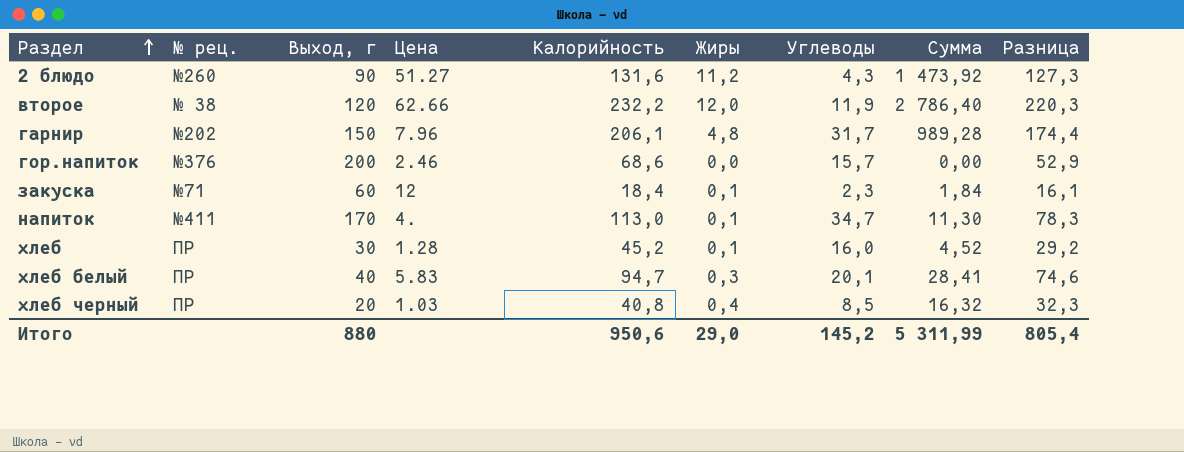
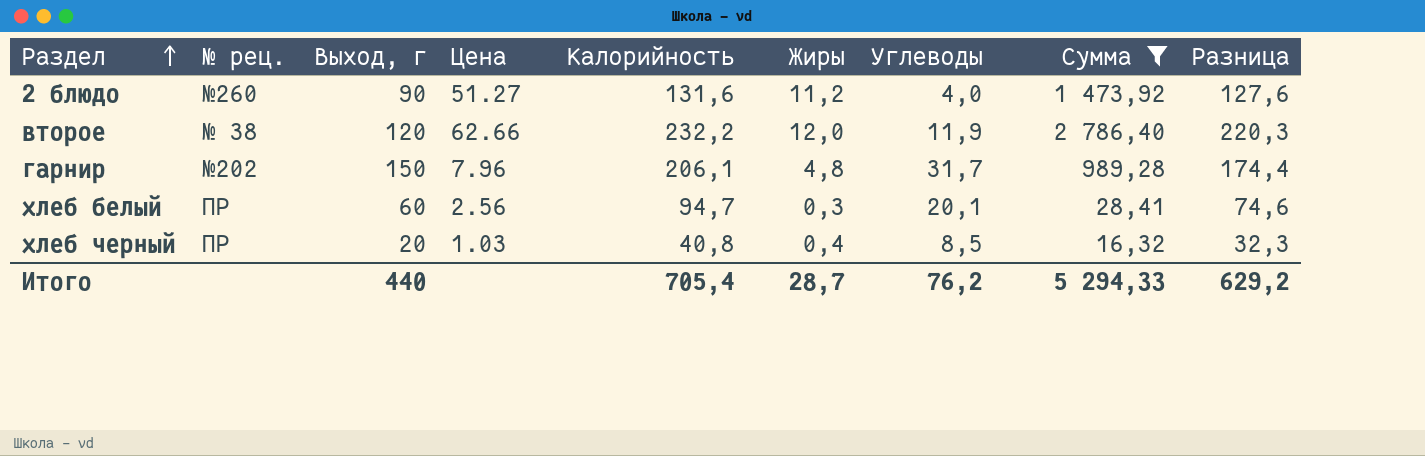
filter: none -> Сумма >= 16,32
2 блюдо | Углеводы: 4,3 -> 4,0
2 блюдо | Разница: 127,3 -> 127,6
хлеб белый | Выход, г: 40 -> 60
хлеб белый | Цена: 5.83 -> 2.56
Итого | Выход, г: 880 -> 440
Итого | Калорийность: 950,6 -> 705,4
Итого | Жиры: 29,0 -> 28,7
Итого | Углеводы: 145,2 -> 76,2
Итого | Сумма: 5 311,99 -> 5 294,33
Итого | Разница: 805,4 -> 629,2

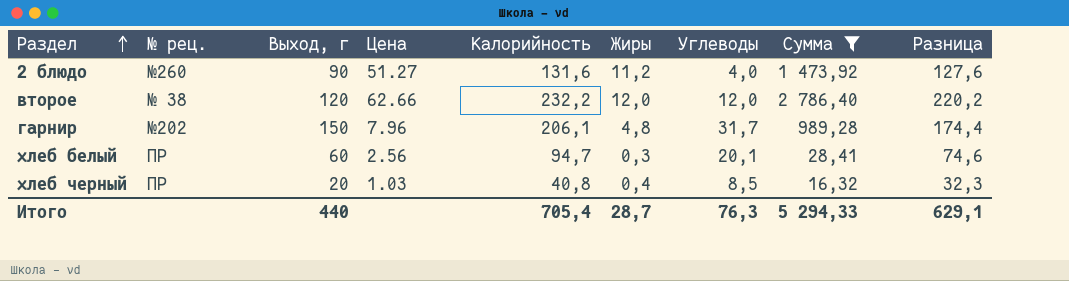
второе | Углеводы: 11,9 -> 12,0
второе | Разница: 220,3 -> 220,2
Итого | Углеводы: 76,2 -> 76,3
Итого | Разница: 629,2 -> 629,1

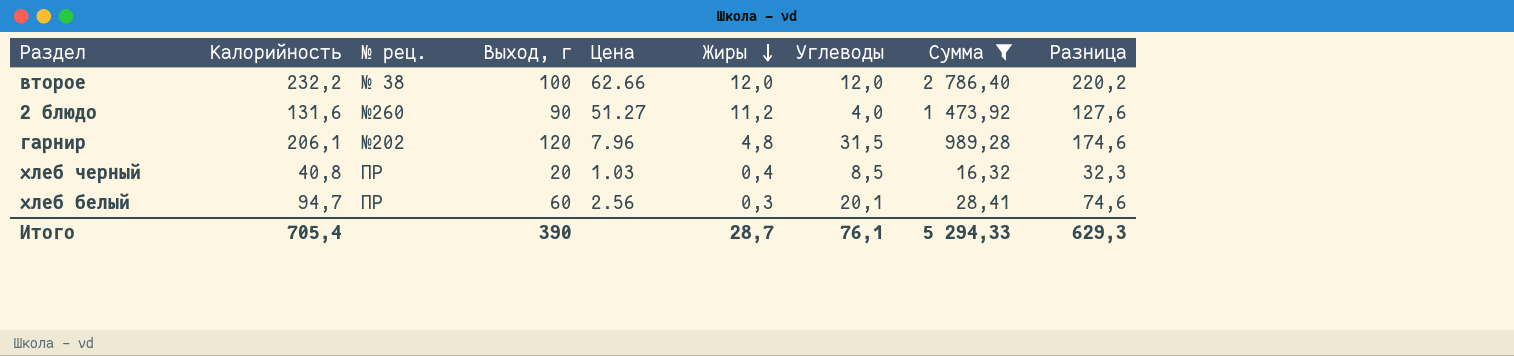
row order: Раздел ascending -> Жиры descending
column Калорийность | position: 5 -> 2
второе | Выход, г: 120 -> 100
гарнир | Выход, г: 150 -> 120
гарнир | Углеводы: 31,7 -> 31,5
гарнир | Разница: 174,4 -> 174,6
Итого | Выход, г: 440 -> 390
Итого | Углеводы: 76,3 -> 76,1
Итого | Разница: 629,1 -> 629,3

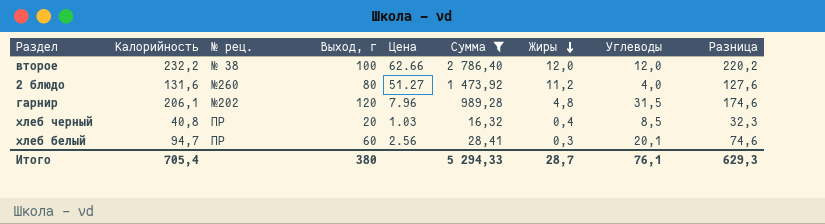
column Сумма | position: 8 -> 6
2 блюдо | Выход, г: 90 -> 80
Итого | Выход, г: 390 -> 380

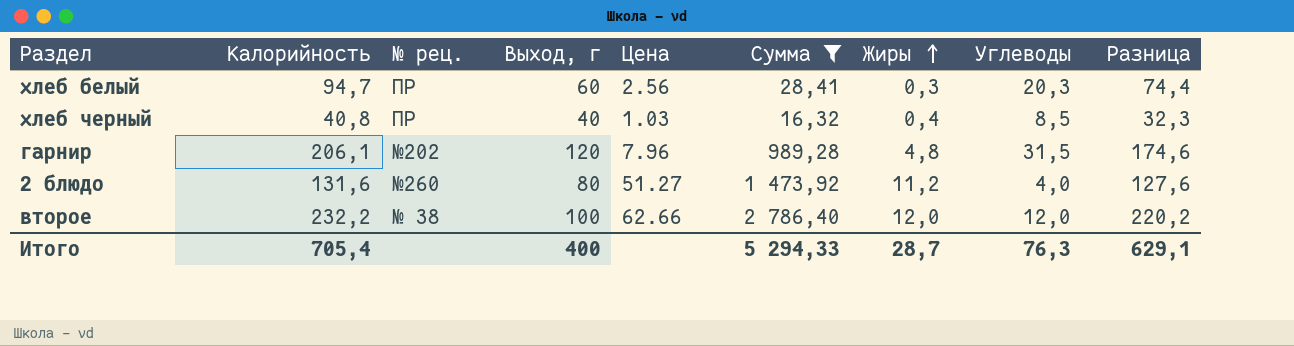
row order: Жиры descending -> Жиры ascending
хлеб белый | Углеводы: 20,1 -> 20,3
хлеб белый | Разница: 74,6 -> 74,4
хлеб черный | Выход, г: 20 -> 40
Итого | Выход, г: 380 -> 400
Итого | Углеводы: 76,1 -> 76,3
Итого | Разница: 629,3 -> 629,1

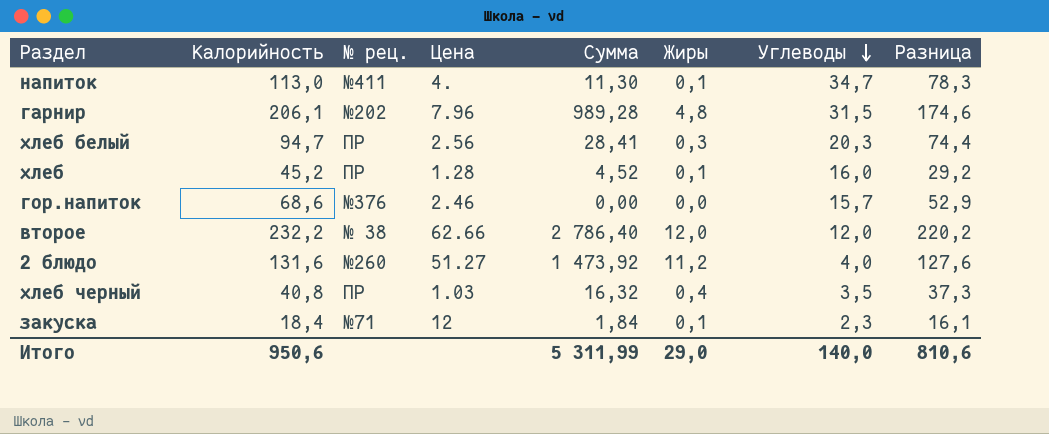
filter: Сумма >= 16,32 -> none
row order: Жиры ascending -> Углеводы descending
column Выход, г | position: 4 -> none
хлеб черный | Углеводы: 8,5 -> 3,5
хлеб черный | Разница: 32,3 -> 37,3
Итого | Калорийность: 705,4 -> 950,6
Итого | Сумма: 5 294,33 -> 5 311,99
Итого | Жиры: 28,7 -> 29,0
Итого | Углеводы: 76,3 -> 140,0
Итого | Разница: 629,1 -> 810,6

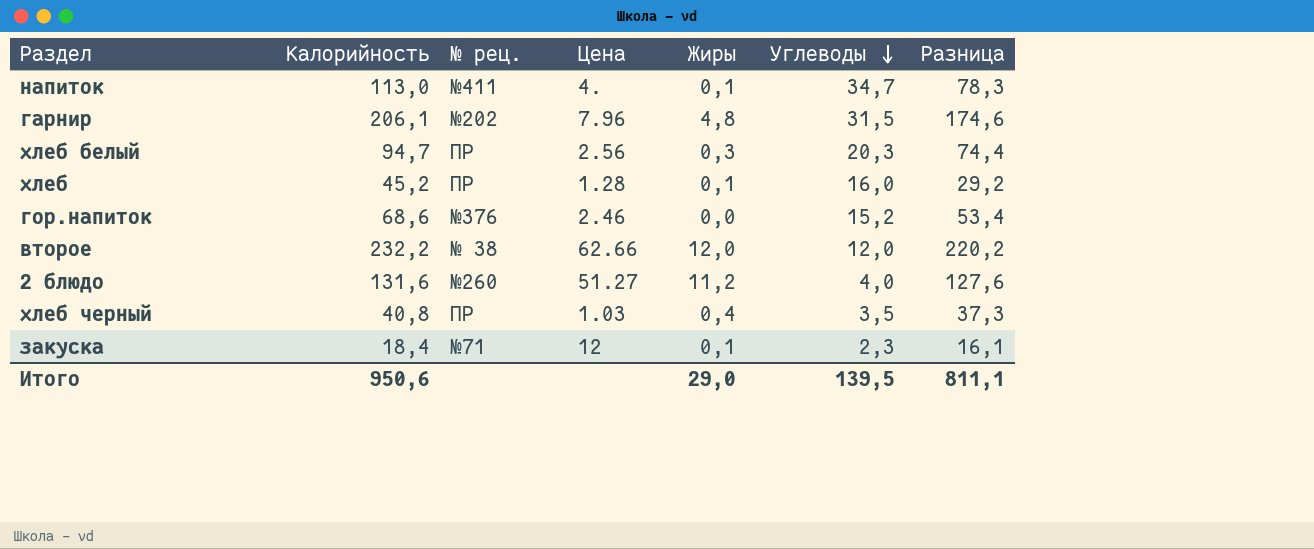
column Сумма | formula: [Калорийность] * [Жиры] -> none
гор.напиток | Углеводы: 15,7 -> 15,2
гор.напиток | Разница: 52,9 -> 53,4
Итого | Углеводы: 140,0 -> 139,5
Итого | Разница: 810,6 -> 811,1

